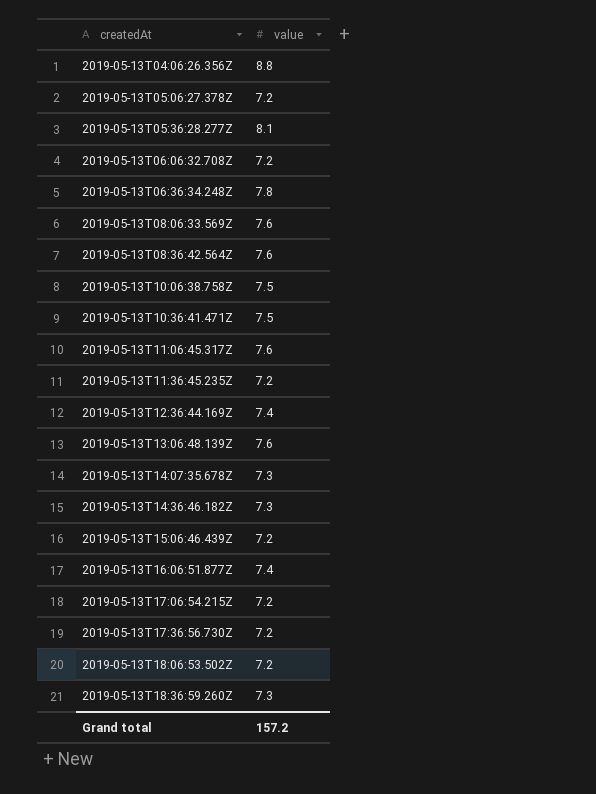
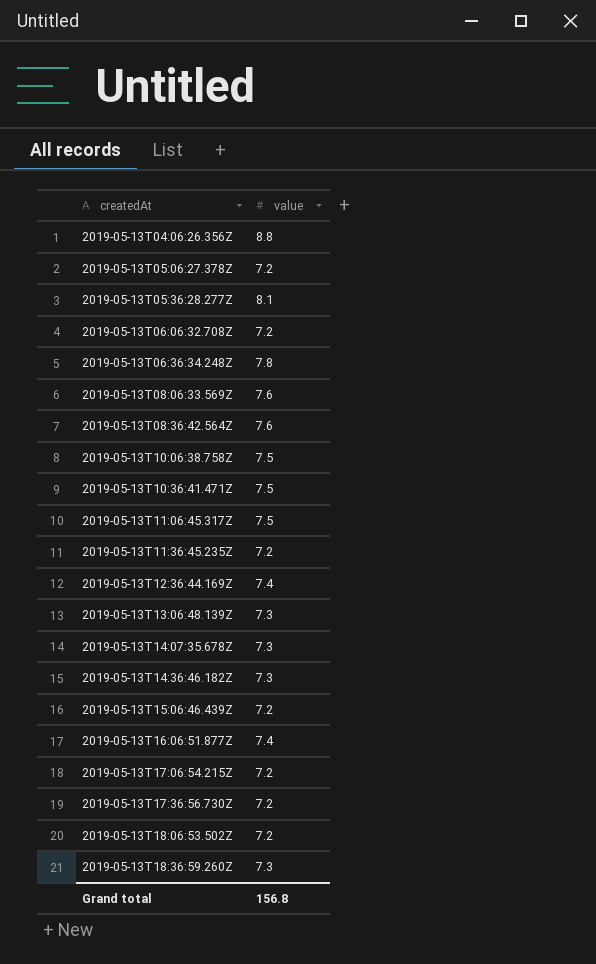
2019-05-13T11:06:45.317Z | value: 7.6 -> 7.5
2019-05-13T13:06:48.139Z | value: 7.6 -> 7.3
Grand total | value: 157.2 -> 156.8

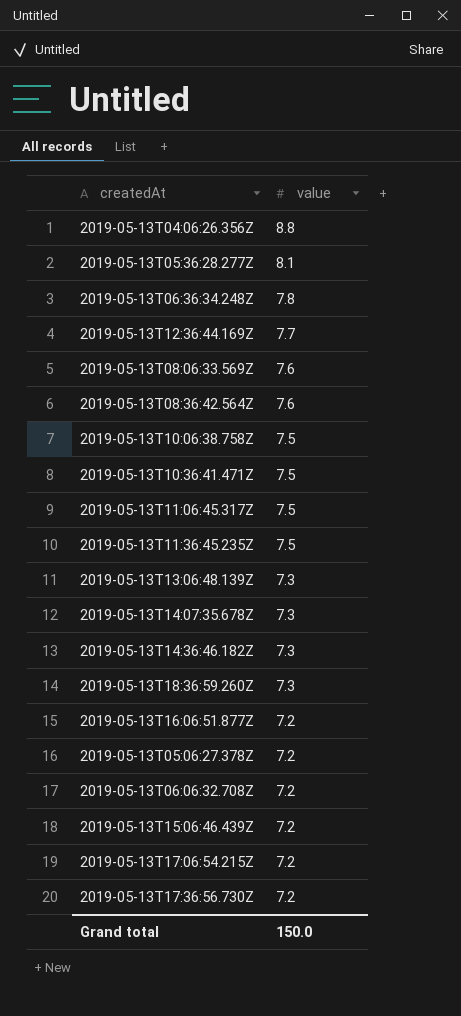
row order: createdAt ascending -> value descending
row 2019-05-13T18:06:53.502Z: 7.2 -> none
2019-05-13T12:36:44.169Z | value: 7.4 -> 7.7
2019-05-13T11:36:45.235Z | value: 7.2 -> 7.5
2019-05-13T16:06:51.877Z | value: 7.4 -> 7.2
Grand total | value: 156.8 -> 150.0

